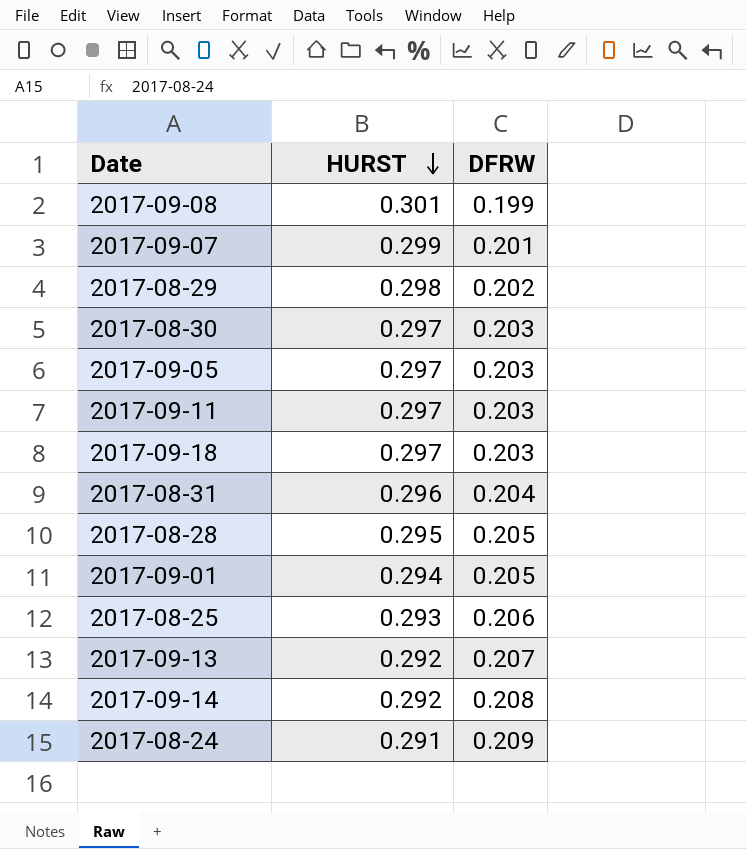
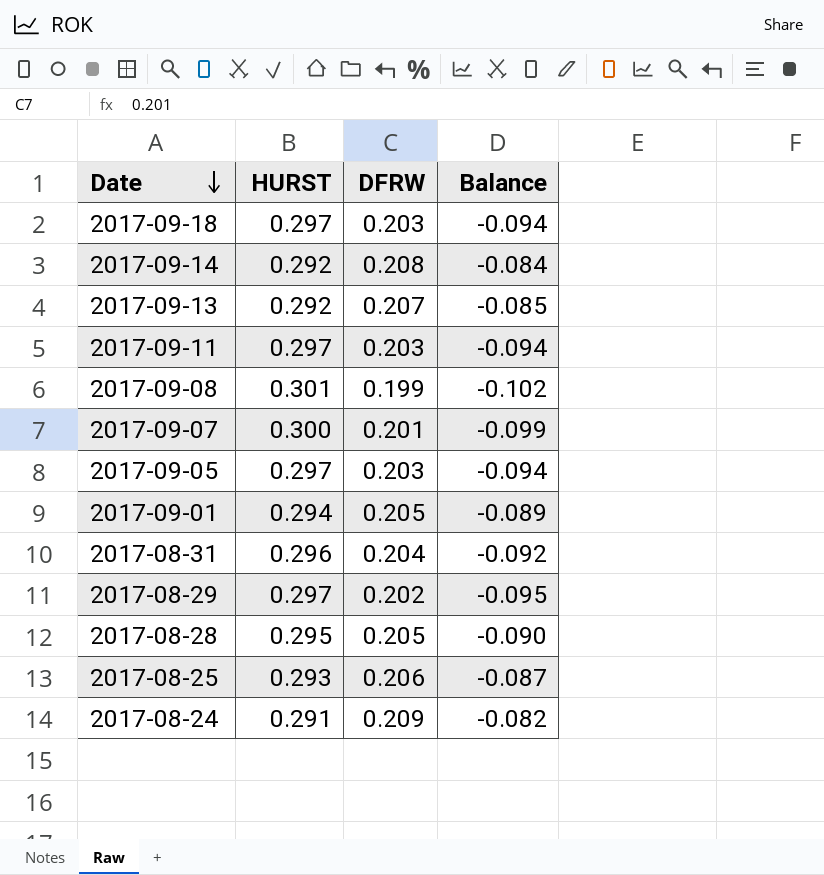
row order: HURST descending -> Date descending
column Balance | formula: none -> [DFRW] - [HURST]
row 2017-08-30: 0.297 | 0.203 -> none
2017-09-07 | HURST: 0.299 -> 0.300
2017-08-29 | HURST: 0.298 -> 0.297

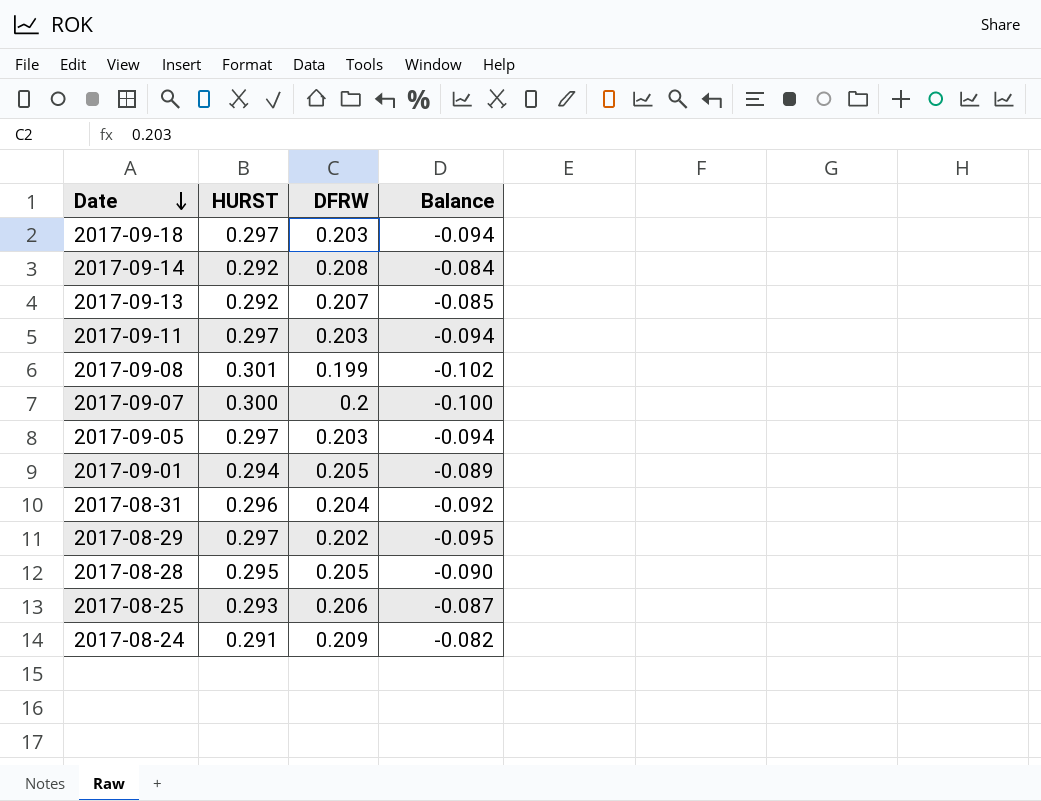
2017-09-07 | DFRW: 0.201 -> 0.2
2017-09-07 | Balance: -0.099 -> -0.100

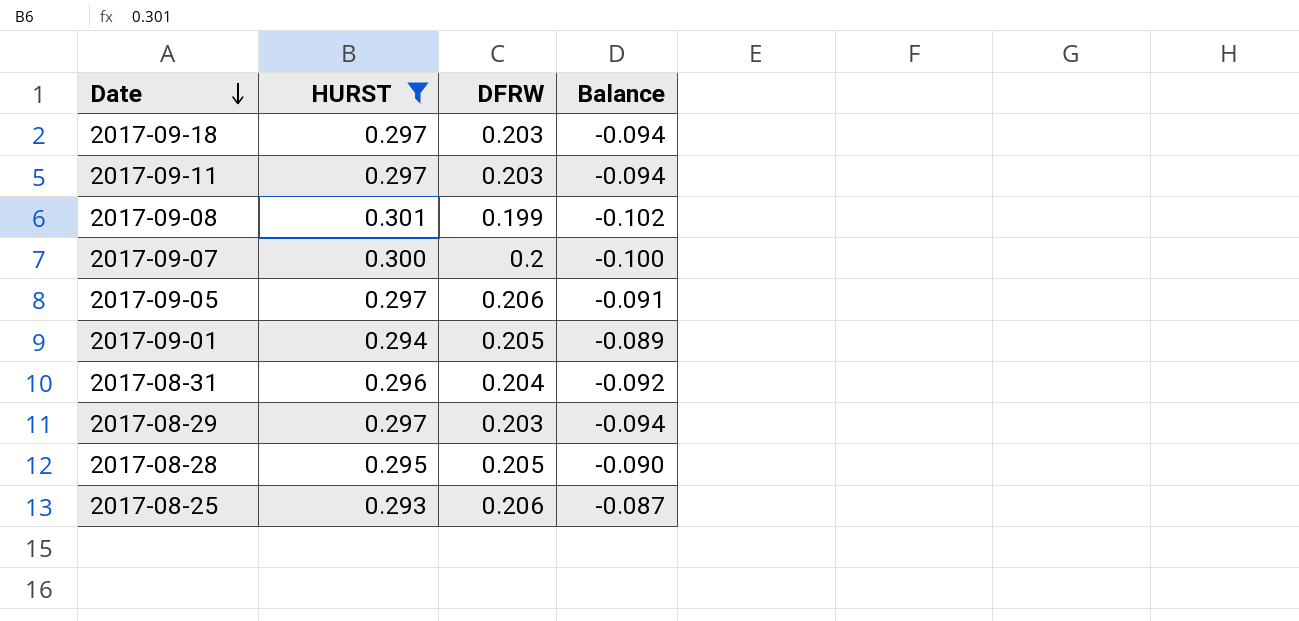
filter: none -> HURST >= 0.293
2017-09-05 | DFRW: 0.203 -> 0.206
2017-09-05 | Balance: -0.094 -> -0.091
2017-08-29 | DFRW: 0.202 -> 0.203
2017-08-29 | Balance: -0.095 -> -0.094

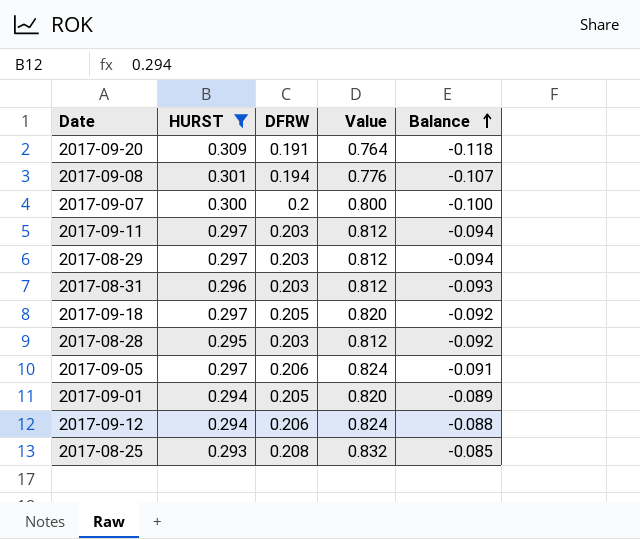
row order: Date descending -> Balance ascending
column Value | formula: none -> [DFRW] * 4
row 2017-09-20: none -> 0.309 | 0.191 | 0.764 | -0.118
2017-09-08 | DFRW: 0.199 -> 0.194
2017-09-08 | Balance: -0.102 -> -0.107
2017-08-31 | DFRW: 0.204 -> 0.203
2017-08-31 | Balance: -0.092 -> -0.093
2017-09-18 | DFRW: 0.203 -> 0.205
2017-09-18 | Balance: -0.094 -> -0.092
2017-08-28 | DFRW: 0.205 -> 0.203
2017-08-28 | Balance: -0.090 -> -0.092
row 2017-09-12: none -> 0.294 | 0.206 | 0.824 | -0.088
2017-08-25 | DFRW: 0.206 -> 0.208
2017-08-25 | Balance: -0.087 -> -0.085

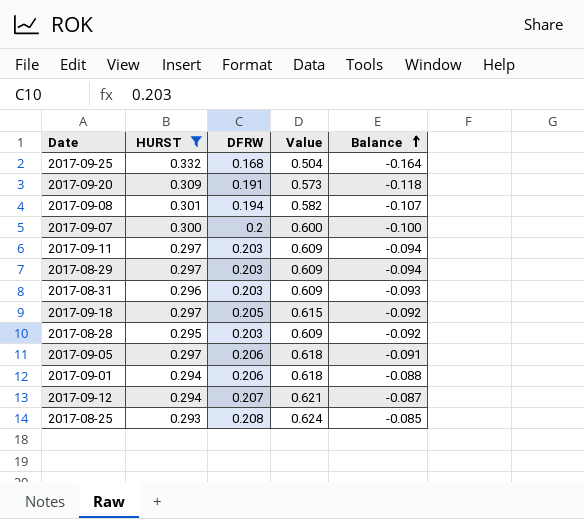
column Value | formula: [DFRW] * 4 -> [DFRW] * 3
row 2017-09-25: none -> 0.332 | 0.168 | 0.504 | -0.164
2017-09-01 | DFRW: 0.205 -> 0.206
2017-09-01 | Balance: -0.089 -> -0.088
2017-09-12 | DFRW: 0.206 -> 0.207
2017-09-12 | Balance: -0.088 -> -0.087

